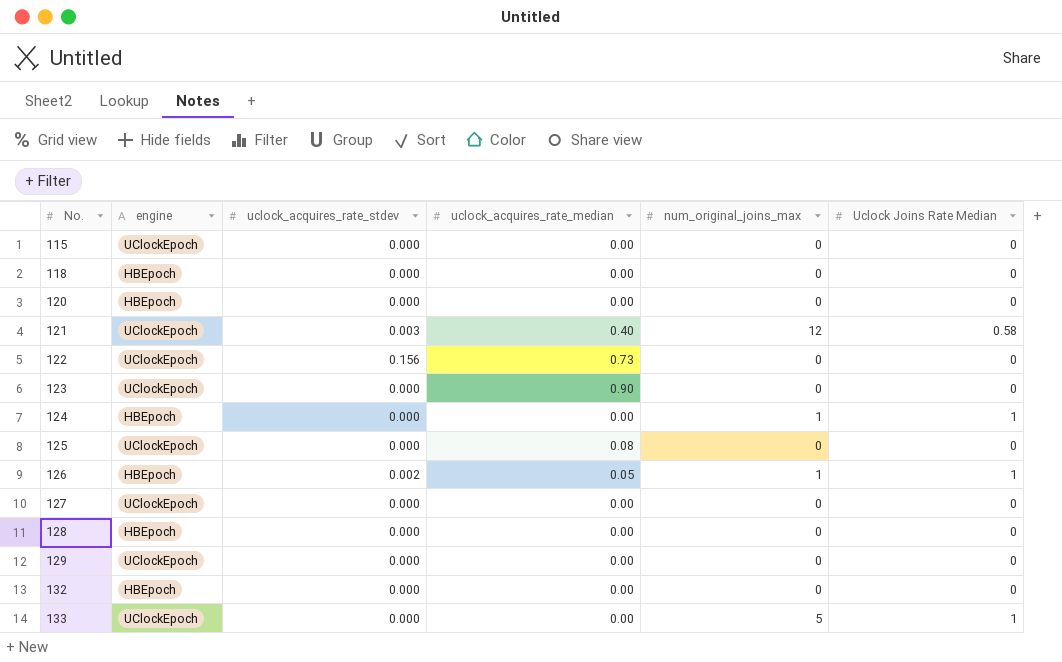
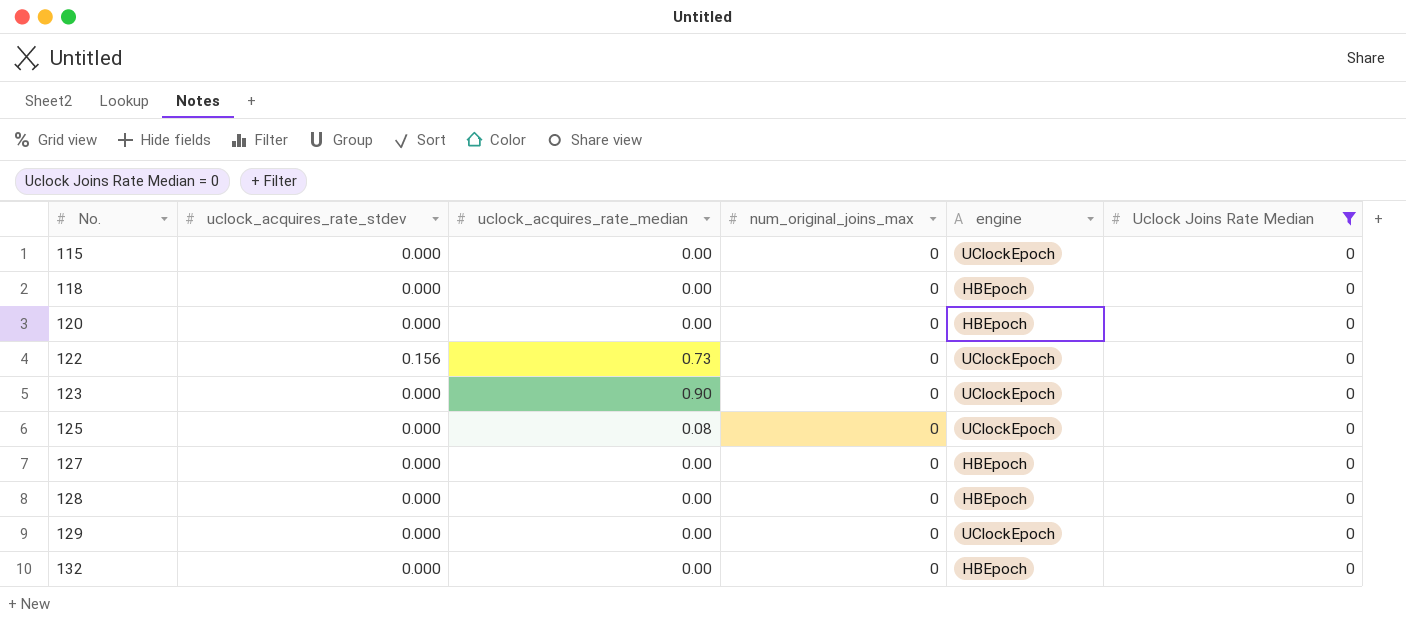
filter: none -> Uclock Joins Rate Median = 0
column engine | position: 2 -> 5
127 | engine: UClockEpoch -> HBEpoch

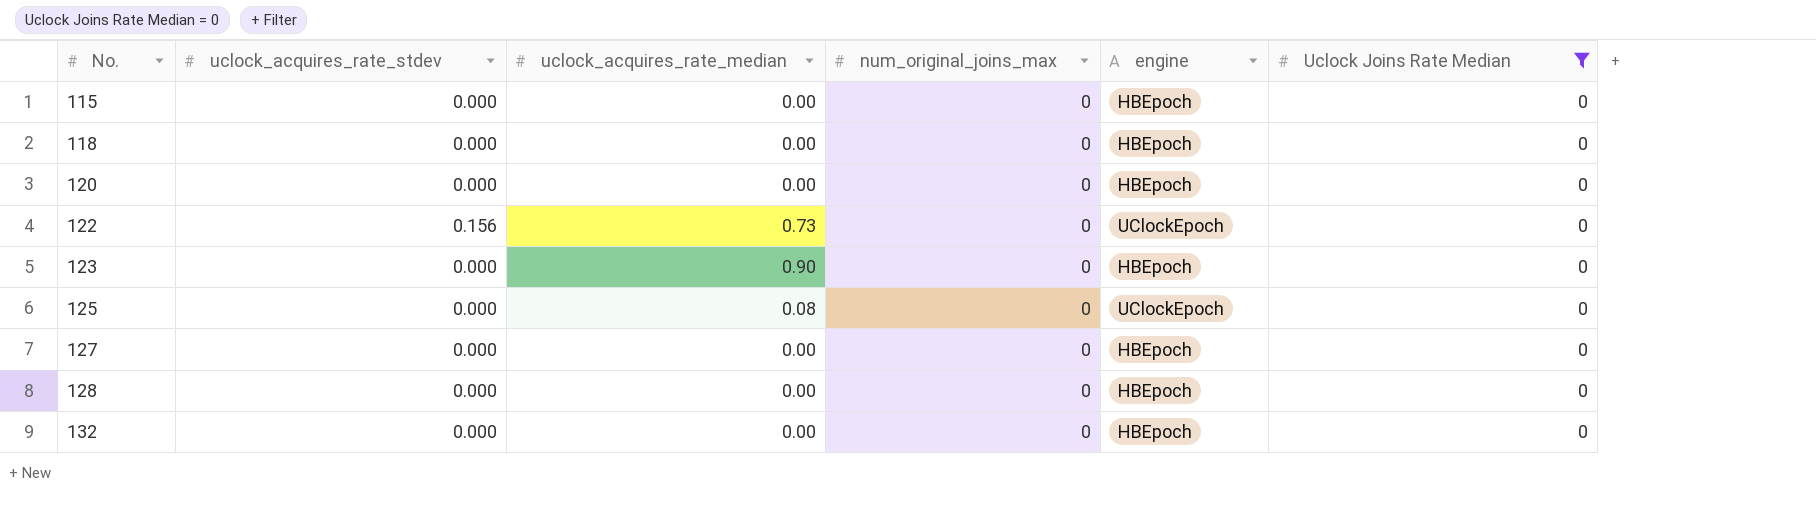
row 129: 0.000 | 0.00 | 0 | UClockEpoch | 0 -> none
115 | engine: UClockEpoch -> HBEpoch
123 | engine: UClockEpoch -> HBEpoch

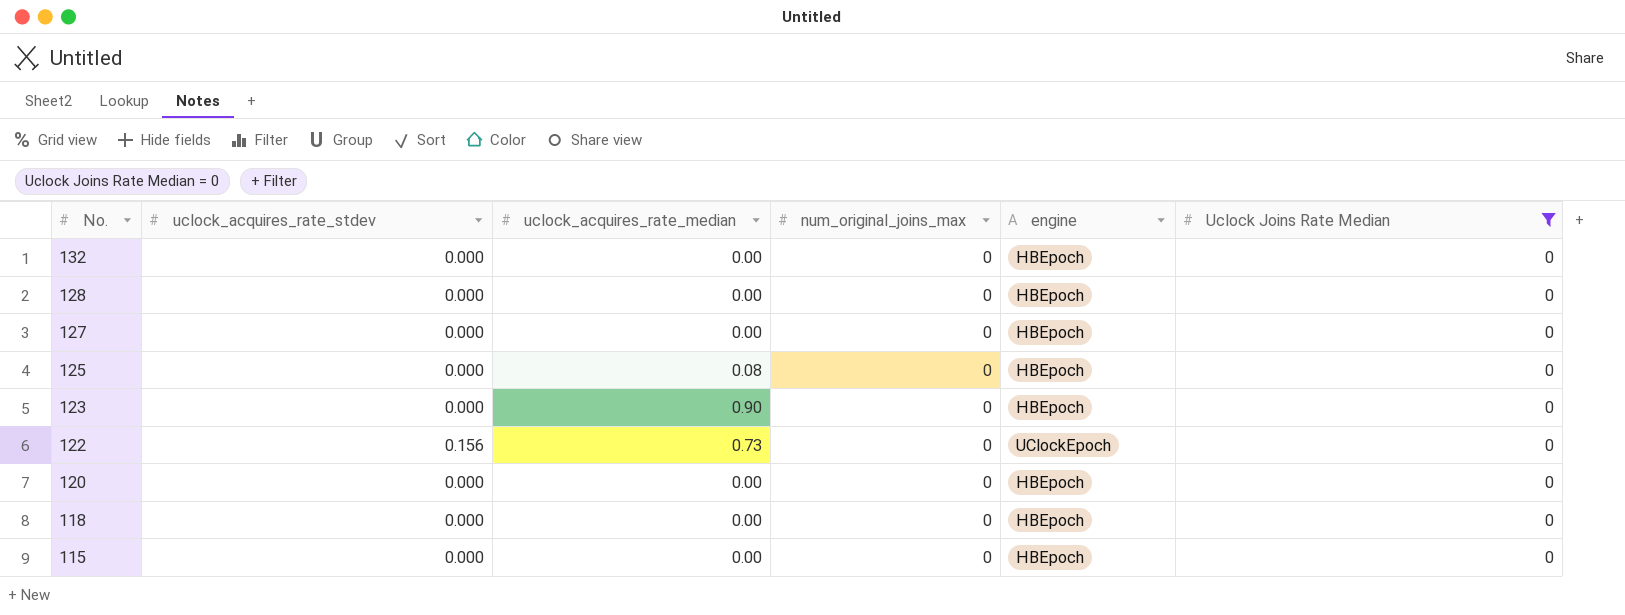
row order: No. ascending -> No. descending
125 | engine: UClockEpoch -> HBEpoch

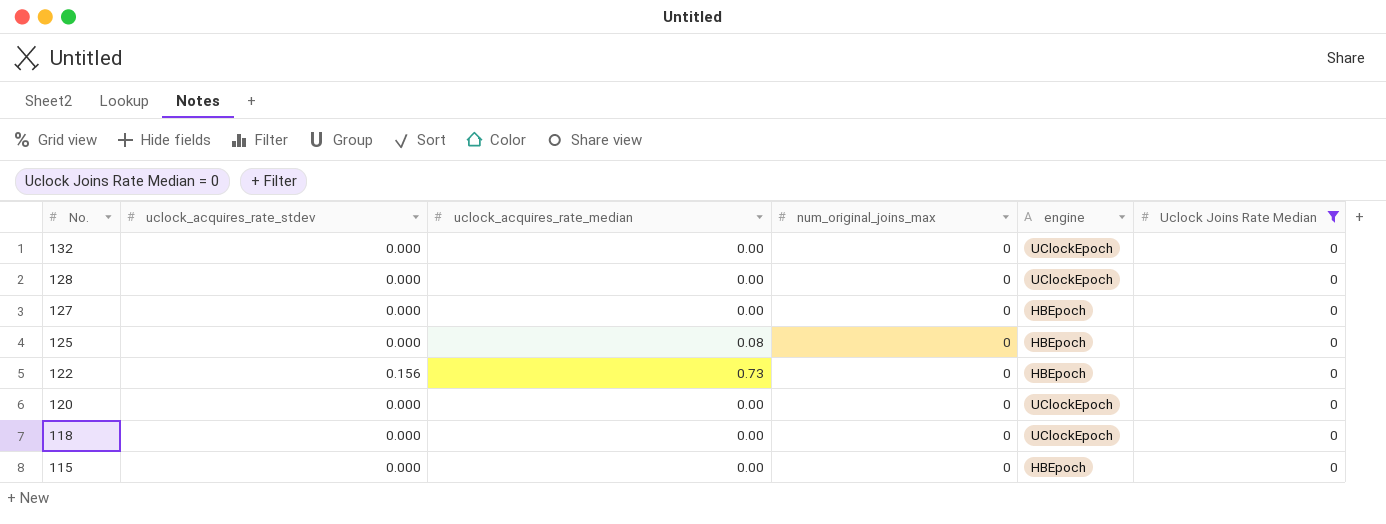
row 123: 0.000 | 0.90 | 0 | HBEpoch | 0 -> none
132 | engine: HBEpoch -> UClockEpoch
128 | engine: HBEpoch -> UClockEpoch
122 | engine: UClockEpoch -> HBEpoch
120 | engine: HBEpoch -> UClockEpoch
118 | engine: HBEpoch -> UClockEpoch

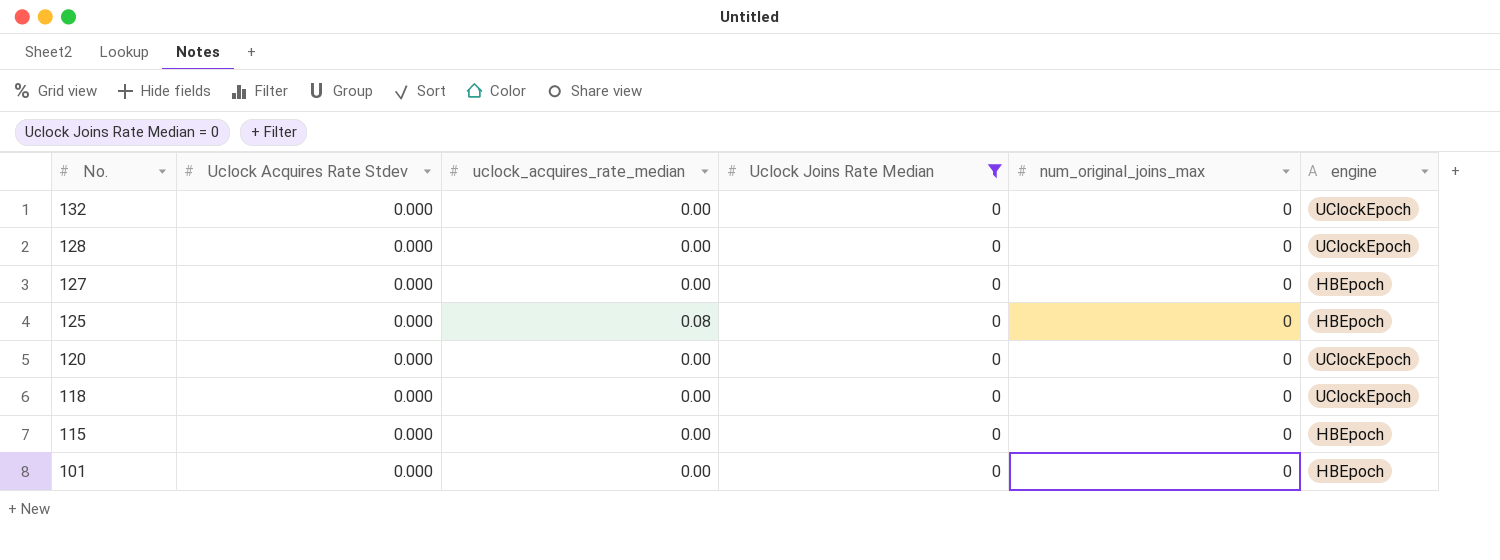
column name: uclock_acquires_rate_stdev -> Uclock Acquires Rate Stdev
column Uclock Joins Rate Median | position: 6 -> 4
row 122: 0.156 | 0.73 | 0 | HBEpoch | 0 -> none
row 101: none -> 0.000 | 0.00 | 0 | 0 | HBEpoch

